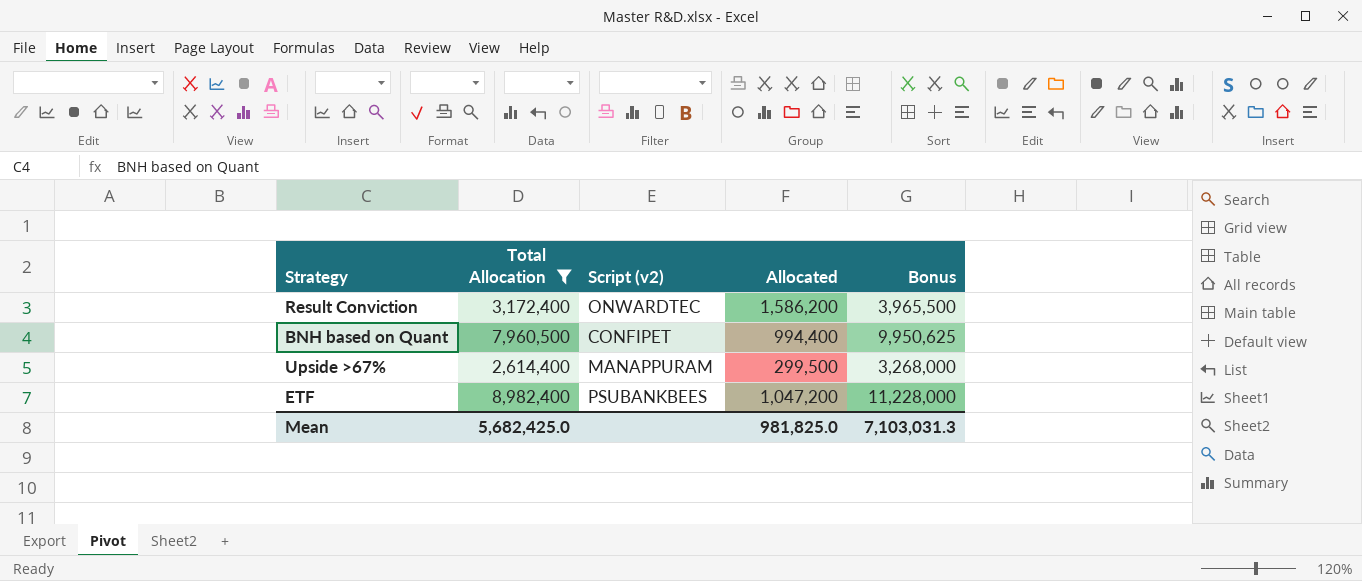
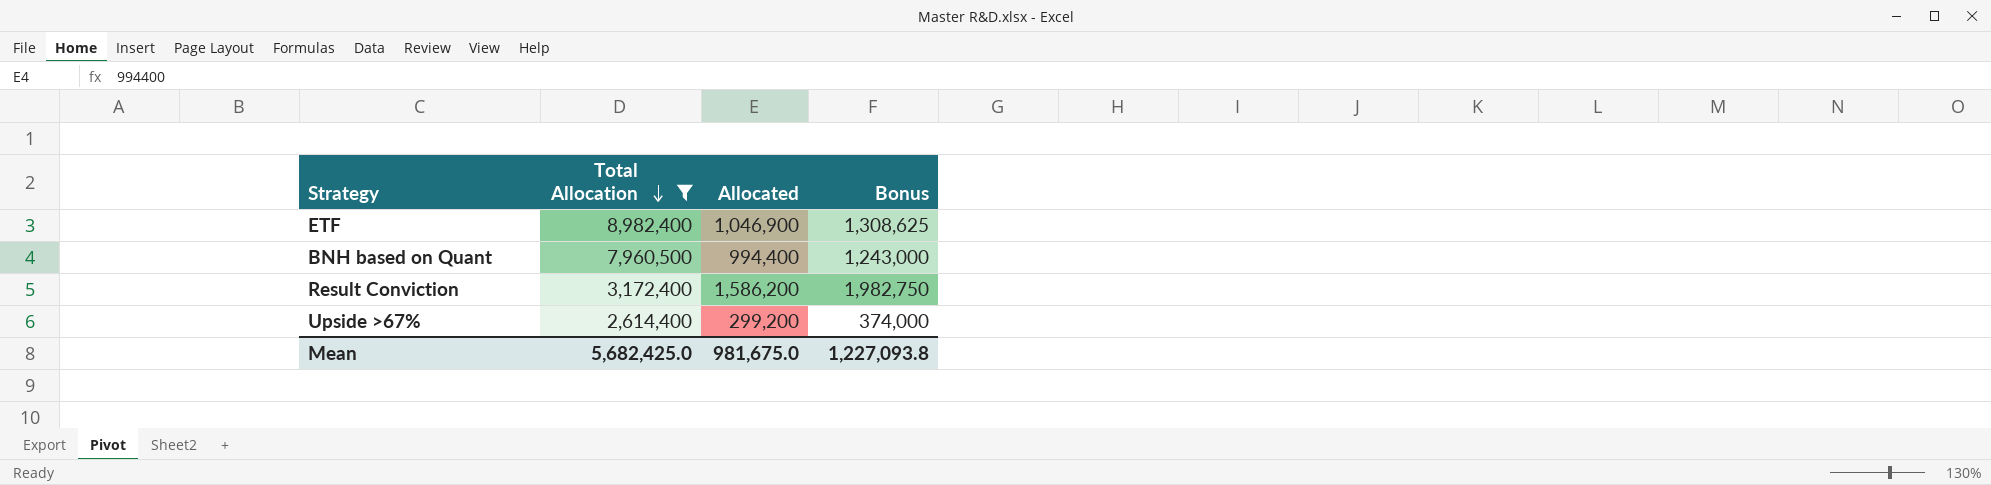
row order: none -> Total Allocation descending
column Script (v2) | position: 3 -> none
column Bonus | formula: [Total Allocation] * 1.25 -> [Allocated] * 1.25
ETF | Allocated: 1,047,200 -> 1,046,900
Upside >67% | Allocated: 299,500 -> 299,200
Mean | Allocated: 981,825.0 -> 981,675.0
Mean | Bonus: 7,103,031.3 -> 1,227,093.8

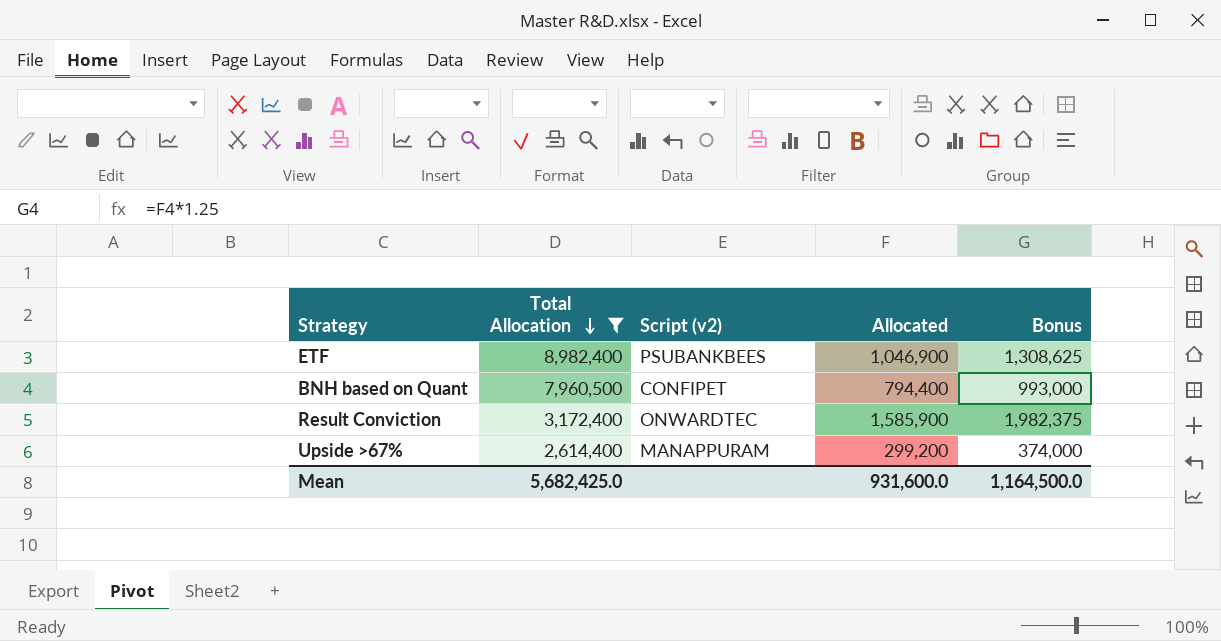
column Script (v2) | position: none -> 3
BNH based on Quant | Allocated: 994,400 -> 794,400
BNH based on Quant | Bonus: 1,243,000 -> 993,000
Result Conviction | Allocated: 1,586,200 -> 1,585,900
Result Conviction | Bonus: 1,982,750 -> 1,982,375
Mean | Allocated: 981,675.0 -> 931,600.0
Mean | Bonus: 1,227,093.8 -> 1,164,500.0

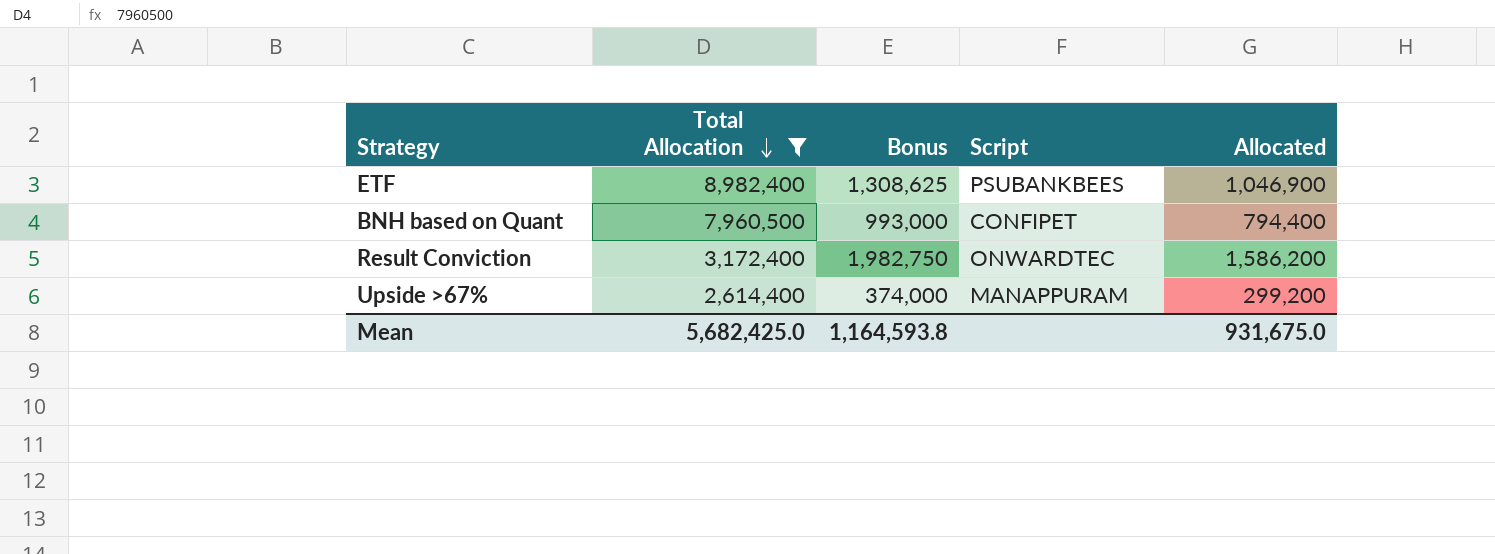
column Bonus | position: 5 -> 3
column name: Script (v2) -> Script
Result Conviction | Bonus: 1,982,375 -> 1,982,750
Result Conviction | Allocated: 1,585,900 -> 1,586,200
Mean | Bonus: 1,164,500.0 -> 1,164,593.8
Mean | Allocated: 931,600.0 -> 931,675.0

